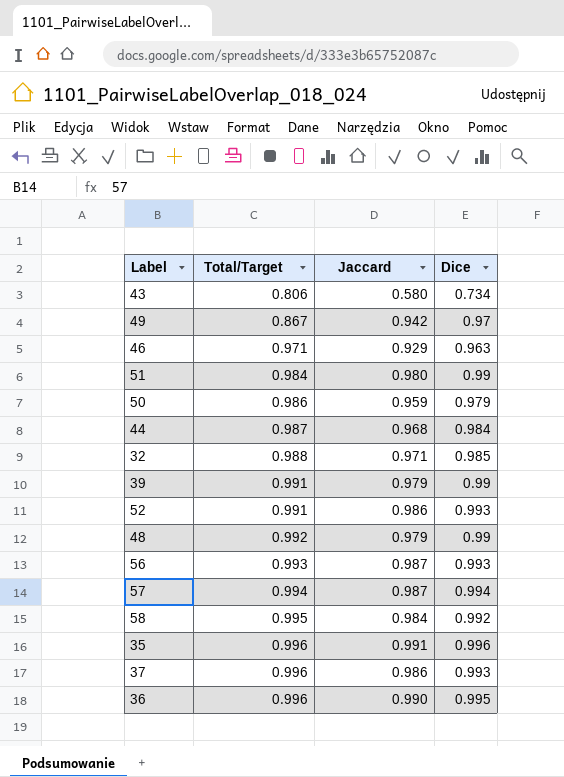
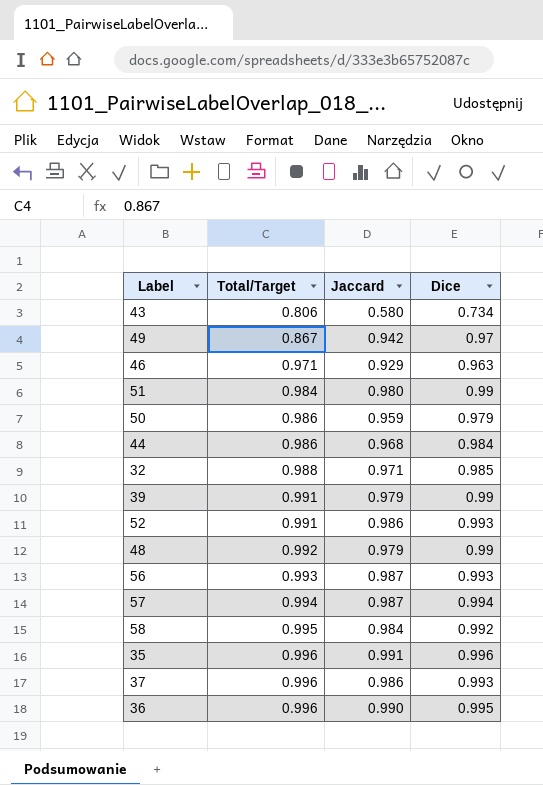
44 | Total/Target: 0.987 -> 0.986

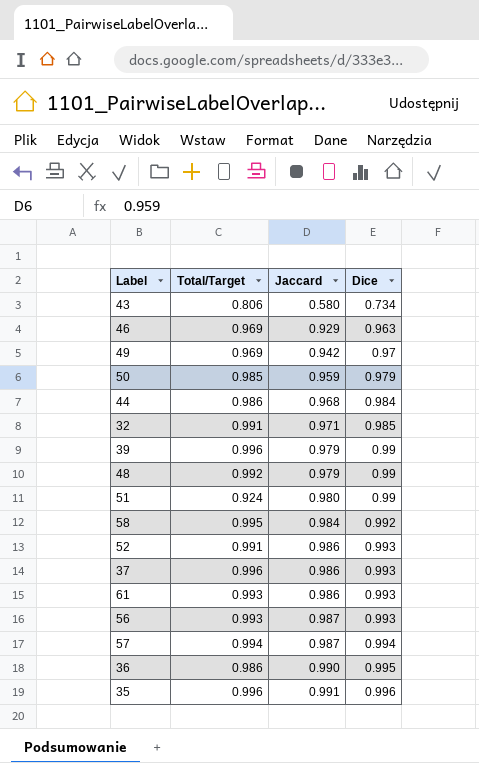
row order: Total/Target ascending -> Jaccard ascending
46 | Total/Target: 0.971 -> 0.969
49 | Total/Target: 0.867 -> 0.969
50 | Total/Target: 0.986 -> 0.985
32 | Total/Target: 0.988 -> 0.991
39 | Total/Target: 0.991 -> 0.996
51 | Total/Target: 0.984 -> 0.924
row 61: none -> 0.993 | 0.986 | 0.993
36 | Total/Target: 0.996 -> 0.986

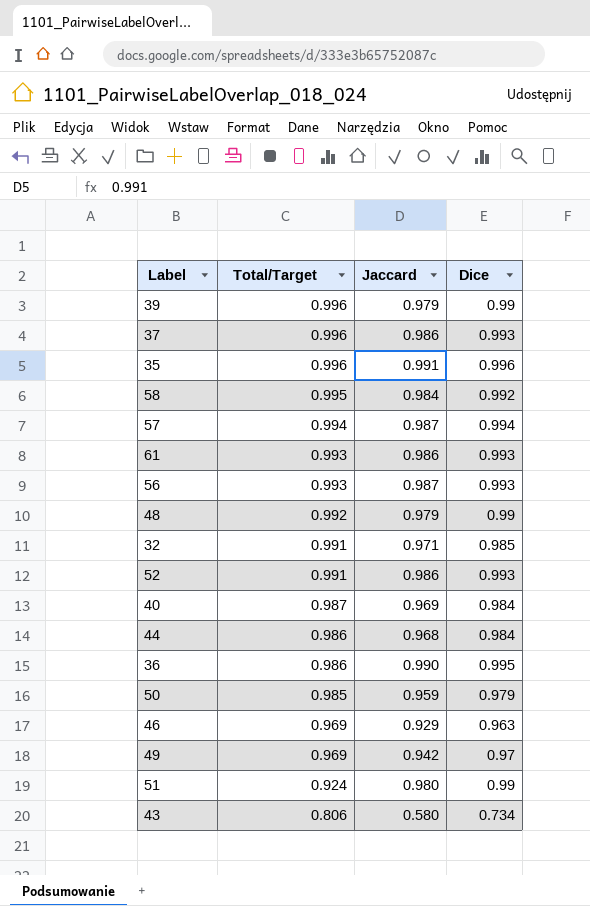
row order: Jaccard ascending -> Total/Target descending
row 40: none -> 0.987 | 0.969 | 0.984

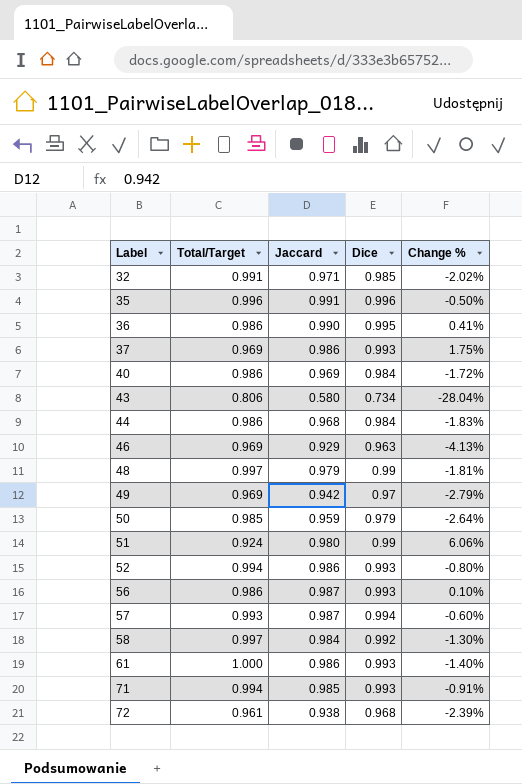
row order: Total/Target descending -> Label ascending
column Change % | formula: none -> ([Jaccard] - [Total/Target]) / [Total/Target]
row 39: 0.996 | 0.979 | 0.99 -> none
37 | Total/Target: 0.996 -> 0.969
40 | Total/Target: 0.987 -> 0.986
48 | Total/Target: 0.992 -> 0.997
52 | Total/Target: 0.991 -> 0.994
56 | Total/Target: 0.993 -> 0.986
57 | Total/Target: 0.994 -> 0.993
58 | Total/Target: 0.995 -> 0.997
61 | Total/Target: 0.993 -> 1.000
row 71: none -> 0.994 | 0.985 | 0.993 | -0.91%
row 72: none -> 0.961 | 0.938 | 0.968 | -2.39%

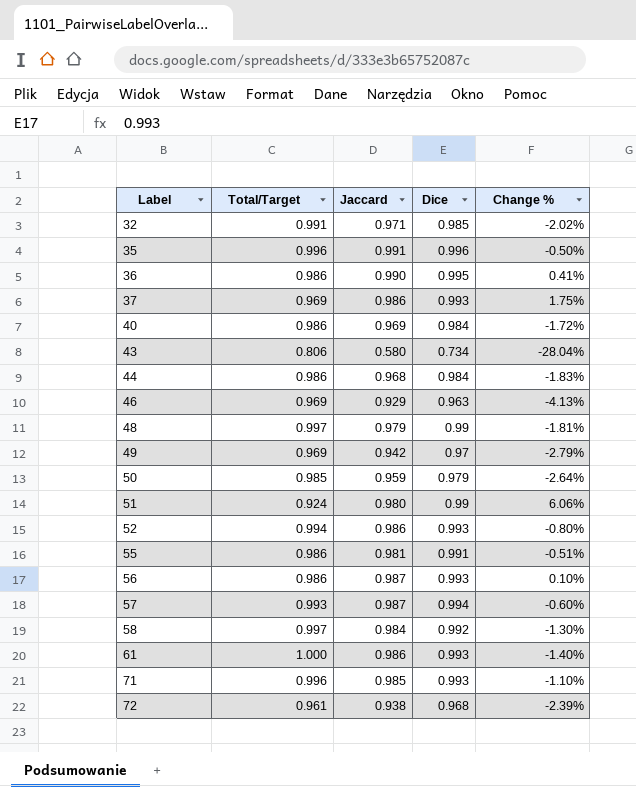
row 55: none -> 0.986 | 0.981 | 0.991 | -0.51%
71 | Total/Target: 0.994 -> 0.996
71 | Change %: -0.91% -> -1.10%

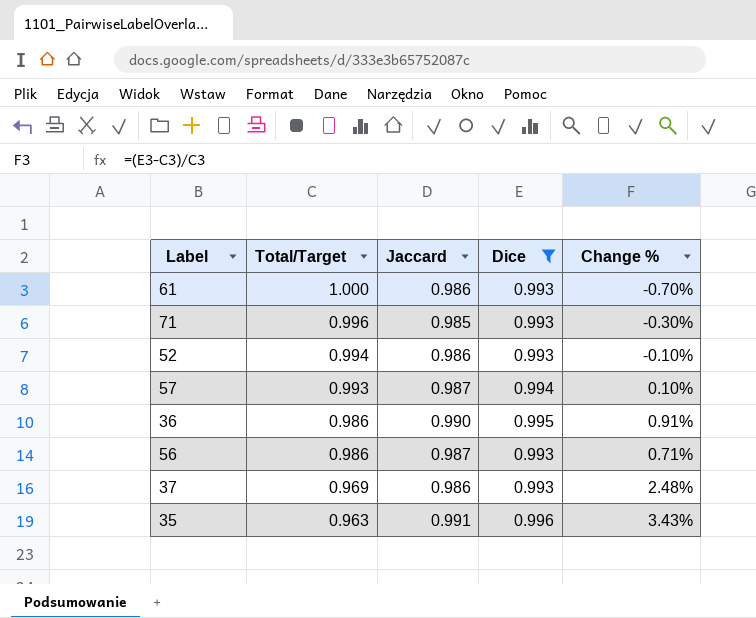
filter: none -> Dice >= 0.993
row order: Label ascending -> Total/Target descending
column Change % | formula: ([Jaccard] - [Total/Target]) / [Total/Target] -> ([Dice] - [Total/Target]) / [Total/Target]
35 | Total/Target: 0.996 -> 0.963

